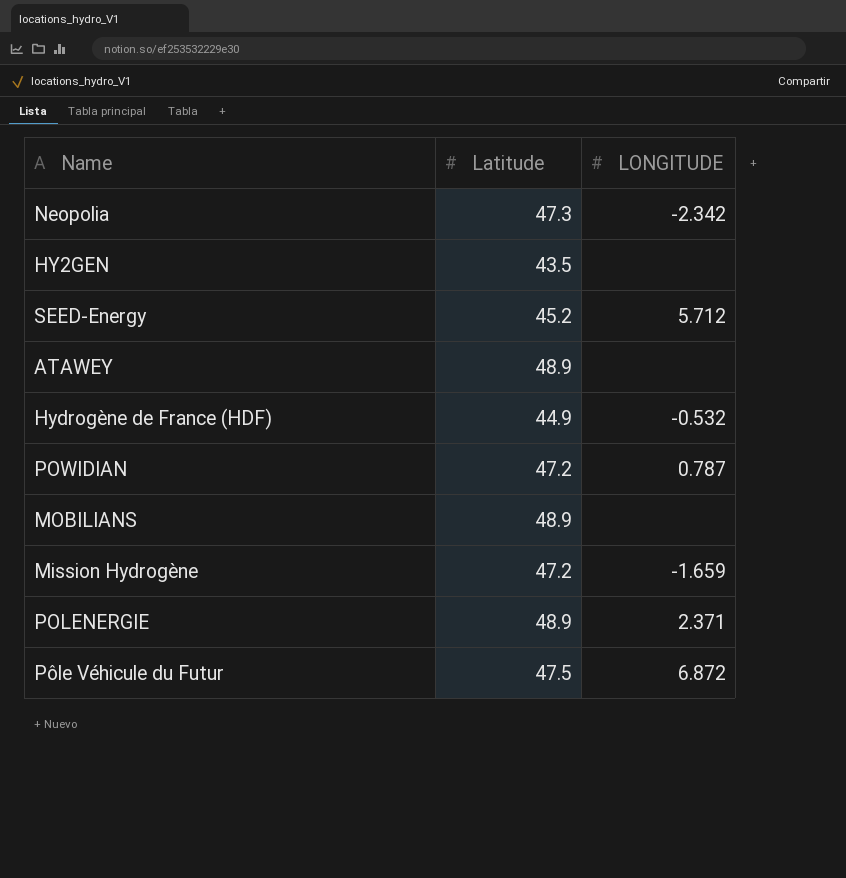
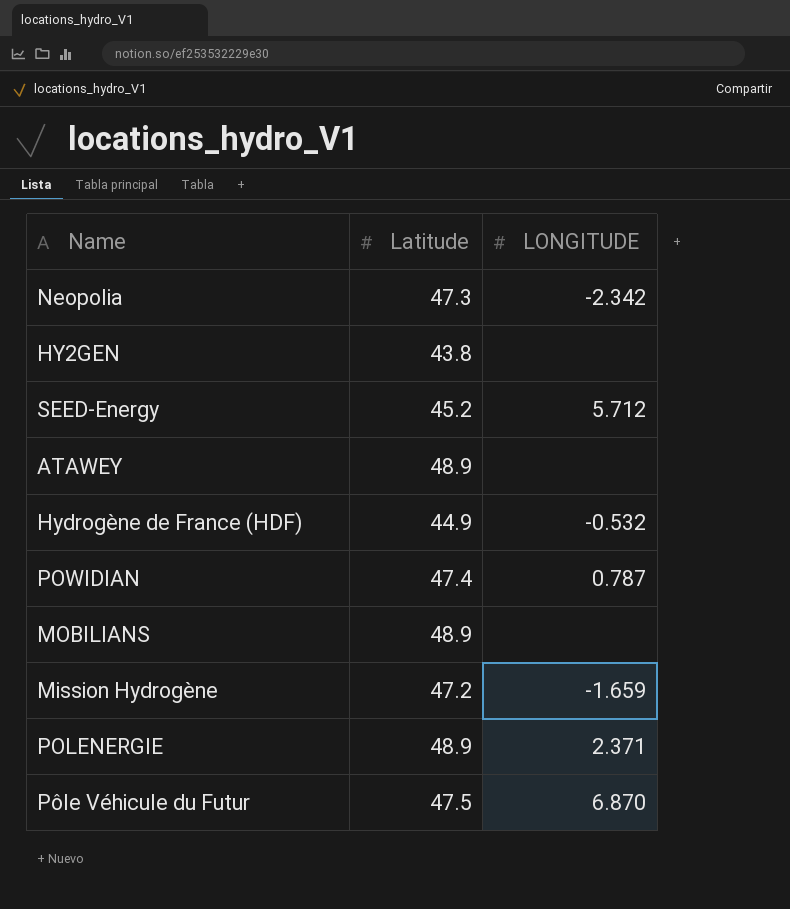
HY2GEN | Latitude: 43.5 -> 43.8
POWIDIAN | Latitude: 47.2 -> 47.4
Pôle Véhicule du Futur | LONGITUDE: 6.872 -> 6.870

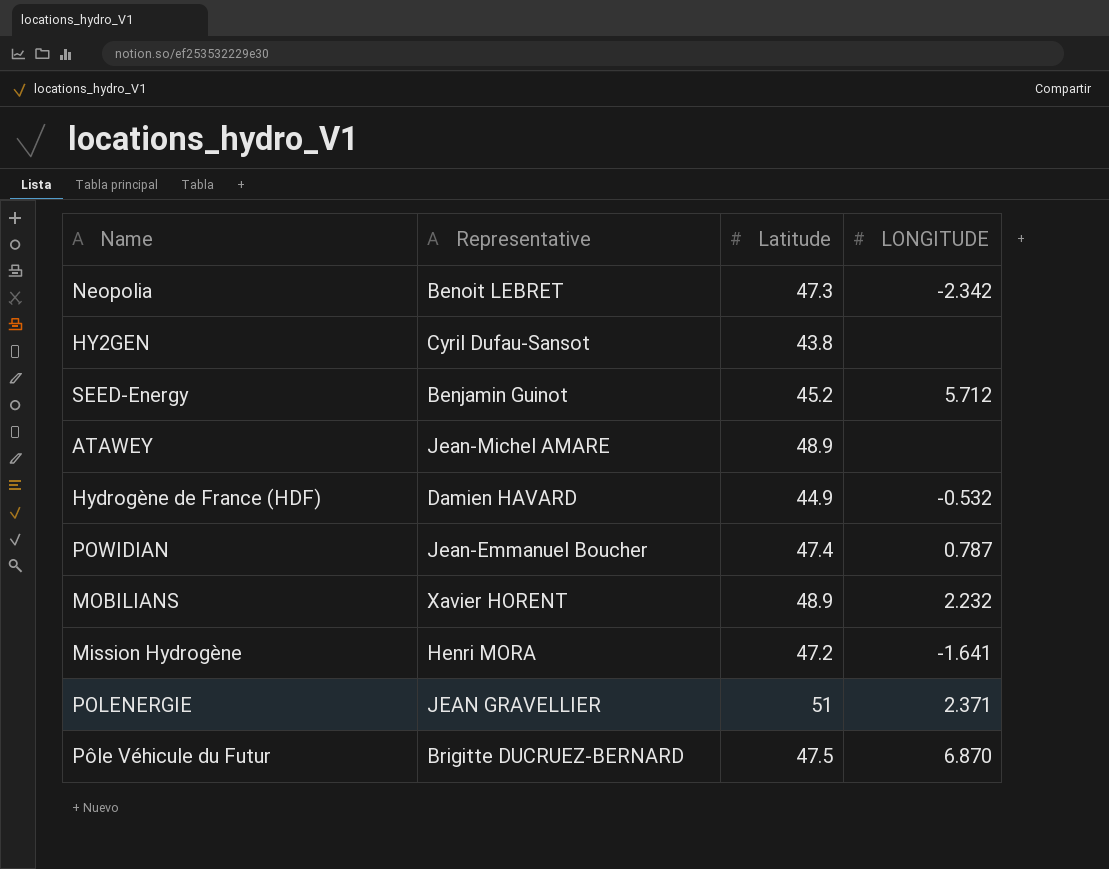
column Representative | position: none -> 2
MOBILIANS | LONGITUDE: none -> 2.232
Mission Hydrogène | LONGITUDE: -1.659 -> -1.641
POLENERGIE | Latitude: 48.9 -> 51

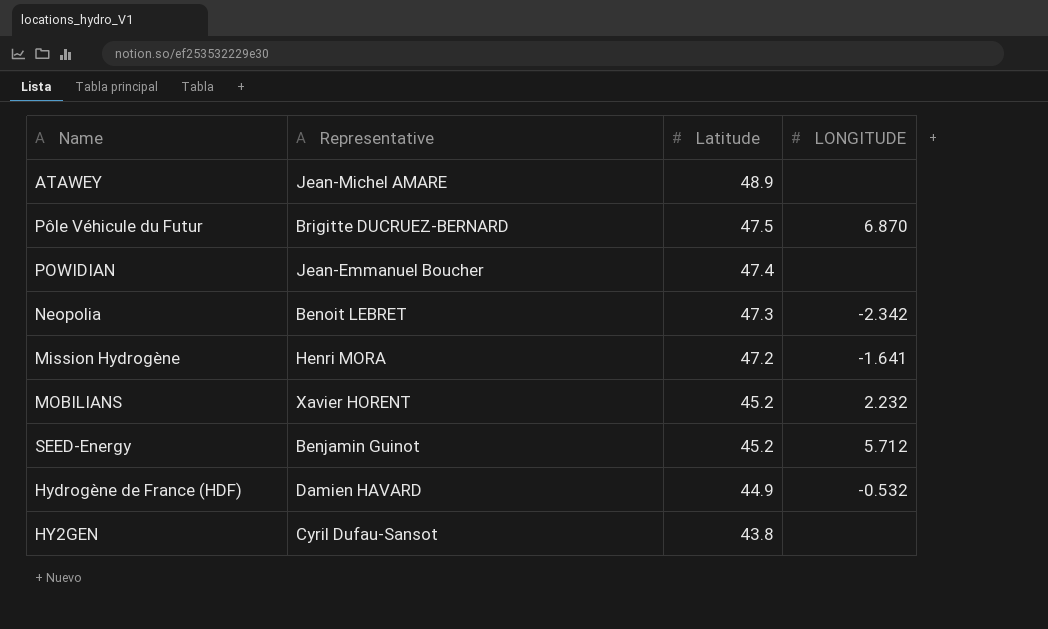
row order: none -> Latitude descending
row POLENERGIE: JEAN GRAVELLIER | 51 | 2.371 -> none
POWIDIAN | LONGITUDE: 0.787 -> none
MOBILIANS | Latitude: 48.9 -> 45.2

